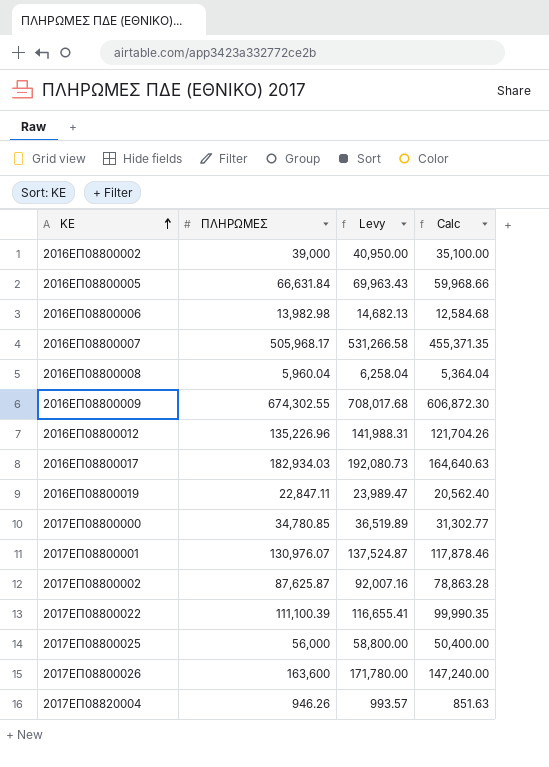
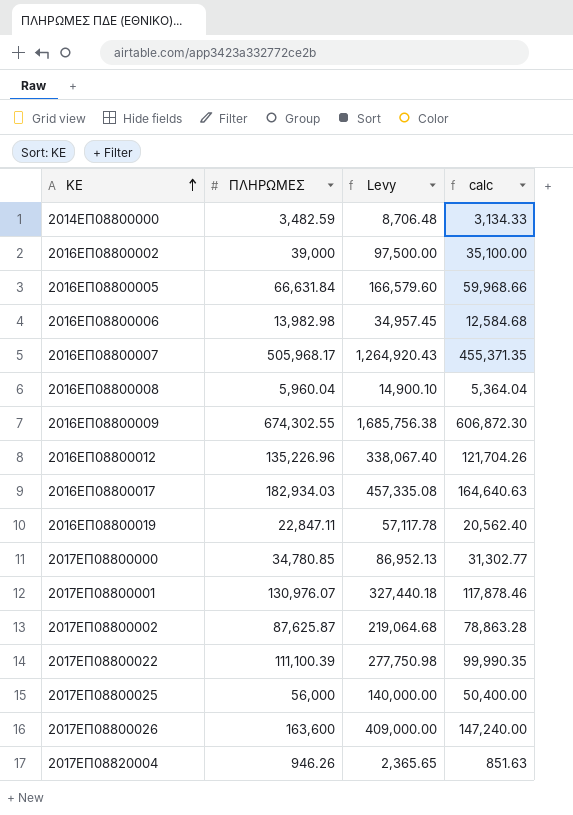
column Levy | formula: [ΠΛΗΡΩΜΕΣ] * 1.05 -> [ΠΛΗΡΩΜΕΣ] * 2.5
column name: Calc -> calc
row 2014ΕΠ08800000: none -> 3,482.59 | 8,706.48 | 3,134.33

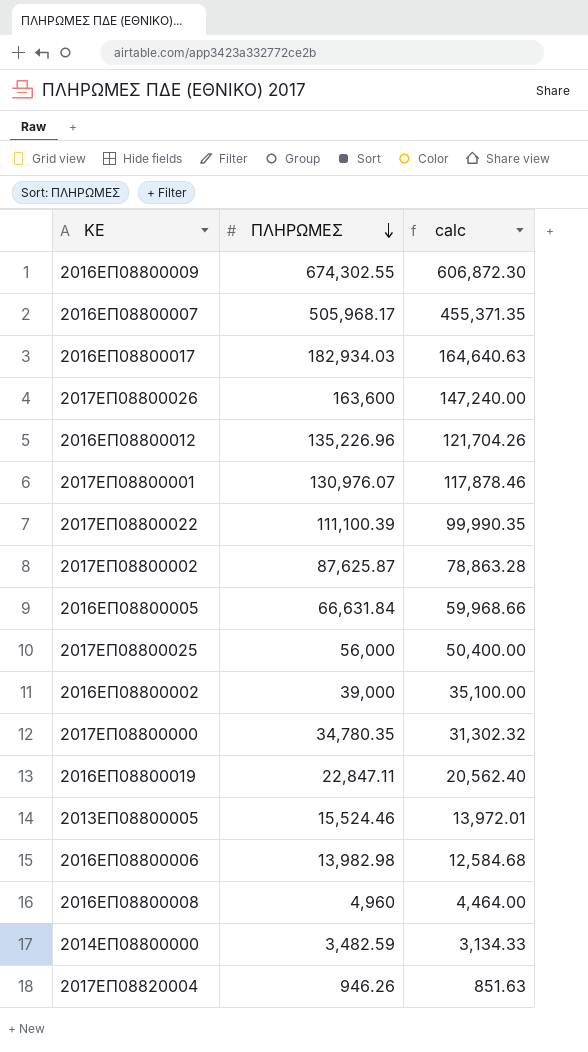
row order: ΚΕ ascending -> ΠΛΗΡΩΜΕΣ descending
column Levy | formula: [ΠΛΗΡΩΜΕΣ] * 2.5 -> none
2017ΕΠ08800000 | ΠΛΗΡΩΜΕΣ: 34,780.85 -> 34,780.35
2017ΕΠ08800000 | calc: 31,302.77 -> 31,302.32
row 2013ΕΠ08800005: none -> 15,524.46 | 13,972.01
2016ΕΠ08800008 | ΠΛΗΡΩΜΕΣ: 5,960.04 -> 4,960
2016ΕΠ08800008 | calc: 5,364.04 -> 4,464.00

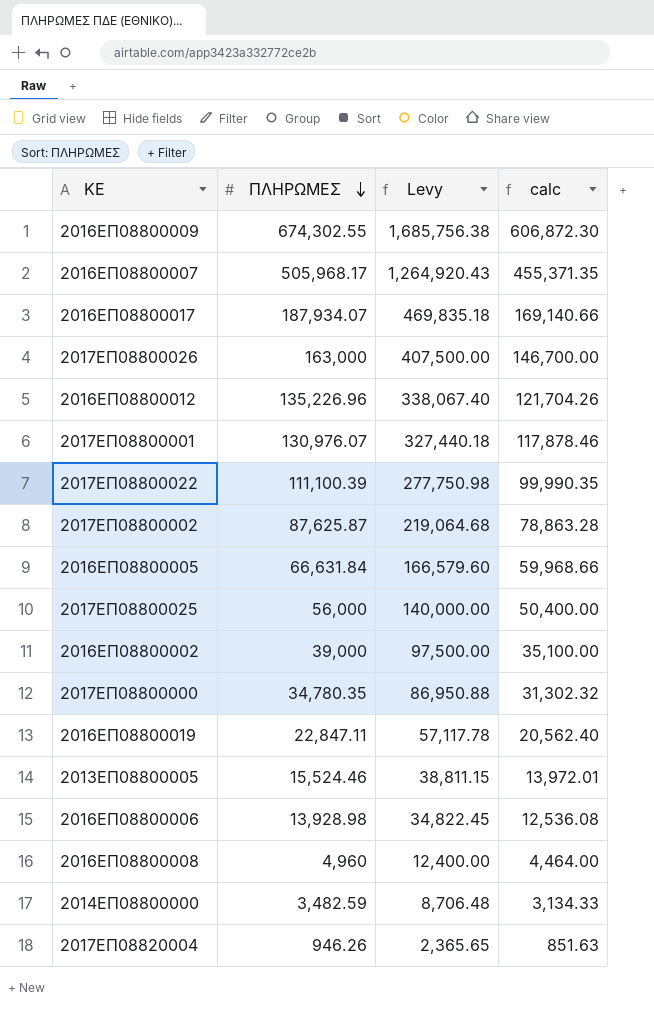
column Levy | formula: none -> [ΠΛΗΡΩΜΕΣ] * 2.5
2016ΕΠ08800017 | ΠΛΗΡΩΜΕΣ: 182,934.03 -> 187,934.07
2016ΕΠ08800017 | calc: 164,640.63 -> 169,140.66
2017ΕΠ08800026 | ΠΛΗΡΩΜΕΣ: 163,600 -> 163,000
2017ΕΠ08800026 | calc: 147,240.00 -> 146,700.00
2016ΕΠ08800006 | ΠΛΗΡΩΜΕΣ: 13,982.98 -> 13,928.98
2016ΕΠ08800006 | calc: 12,584.68 -> 12,536.08

